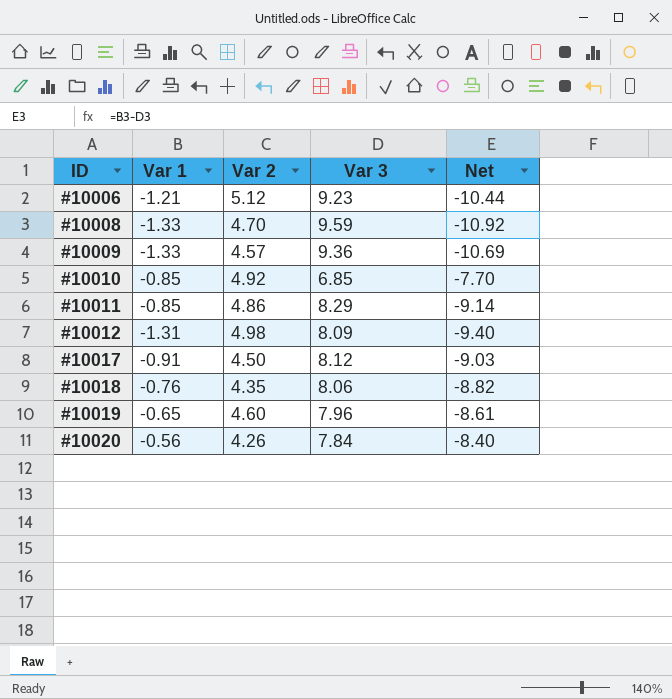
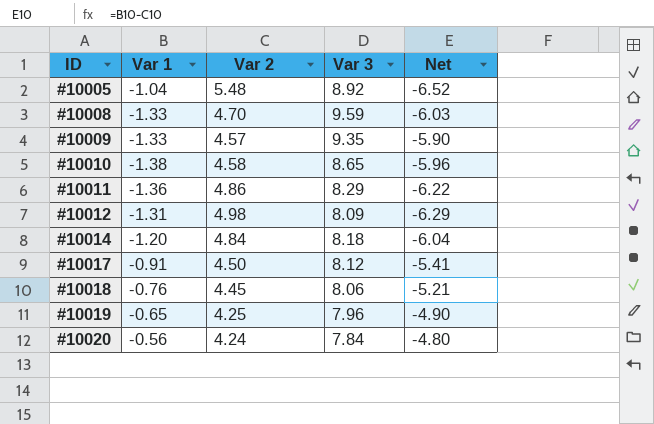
column Net | formula: [Var 1] - [Var 3] -> [Var 1] - [Var 2]
row #10006: -1.21 | 5.12 | 9.23 | -10.44 -> none
row #10005: none -> -1.04 | 5.48 | 8.92 | -6.52
#10009 | Var 3: 9.36 -> 9.35
#10010 | Var 1: -0.85 -> -1.38
#10010 | Var 2: 4.92 -> 4.58
#10010 | Var 3: 6.85 -> 8.65
#10011 | Var 1: -0.85 -> -1.36
row #10014: none -> -1.20 | 4.84 | 8.18 | -6.04
#10018 | Var 2: 4.35 -> 4.45
#10019 | Var 2: 4.60 -> 4.25
#10020 | Var 2: 4.26 -> 4.24

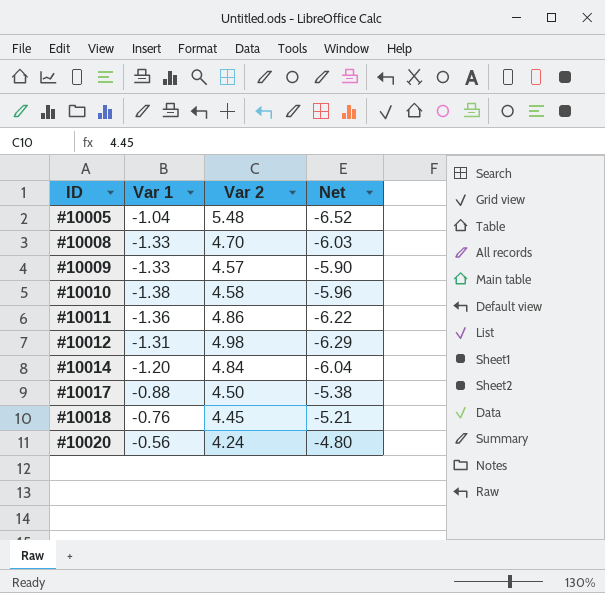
column Var 3 | position: 4 -> none
row #10019: -0.65 | 4.25 | 7.96 | -4.90 -> none
#10017 | Var 1: -0.91 -> -0.88
#10017 | Net: -5.41 -> -5.38

